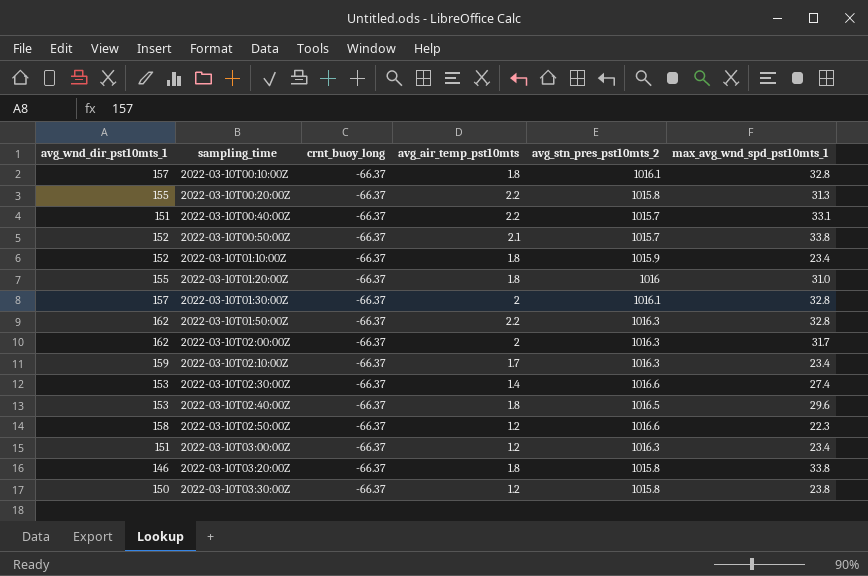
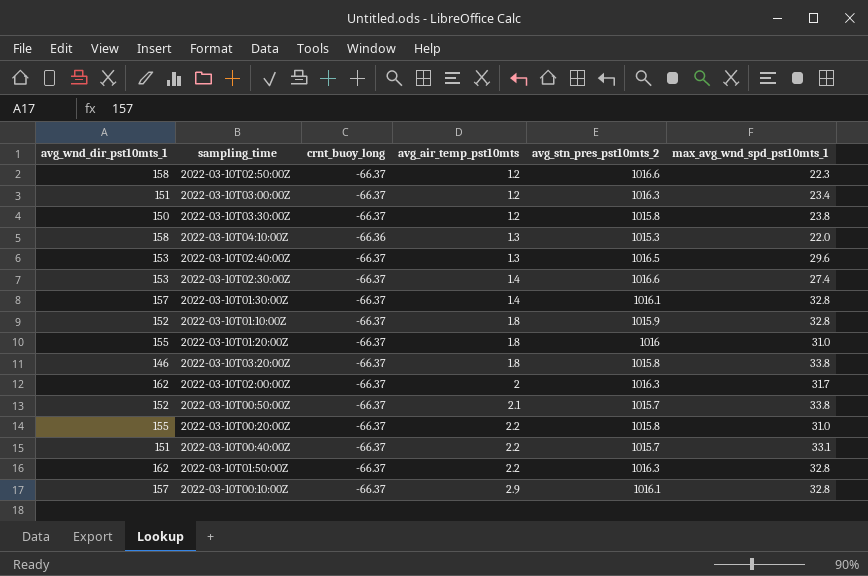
row order: sampling_time ascending -> avg_air_temp_pst10mts ascending
row 2022-03-10T02:10:00Z: 159 | -66.37 | 1.7 | 1016.3 | 23.4 -> none
row 2022-03-10T04:10:00Z: none -> 158 | -66.36 | 1.3 | 1015.3 | 22.0
2022-03-10T02:40:00Z | avg_air_temp_pst10mts: 1.8 -> 1.3
2022-03-10T01:30:00Z | avg_air_temp_pst10mts: 2 -> 1.4
2022-03-10T01:10:00Z | max_avg_wnd_spd_pst10mts_1: 23.4 -> 32.8
2022-03-10T00:20:00Z | max_avg_wnd_spd_pst10mts_1: 31.3 -> 31.0
2022-03-10T00:10:00Z | avg_air_temp_pst10mts: 1.8 -> 2.9

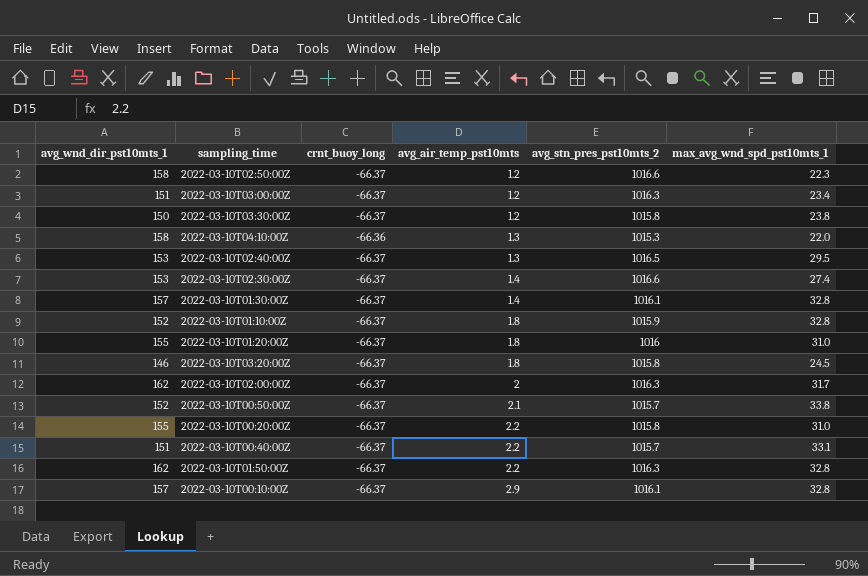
2022-03-10T02:40:00Z | max_avg_wnd_spd_pst10mts_1: 29.6 -> 29.5
2022-03-10T03:20:00Z | max_avg_wnd_spd_pst10mts_1: 33.8 -> 24.5

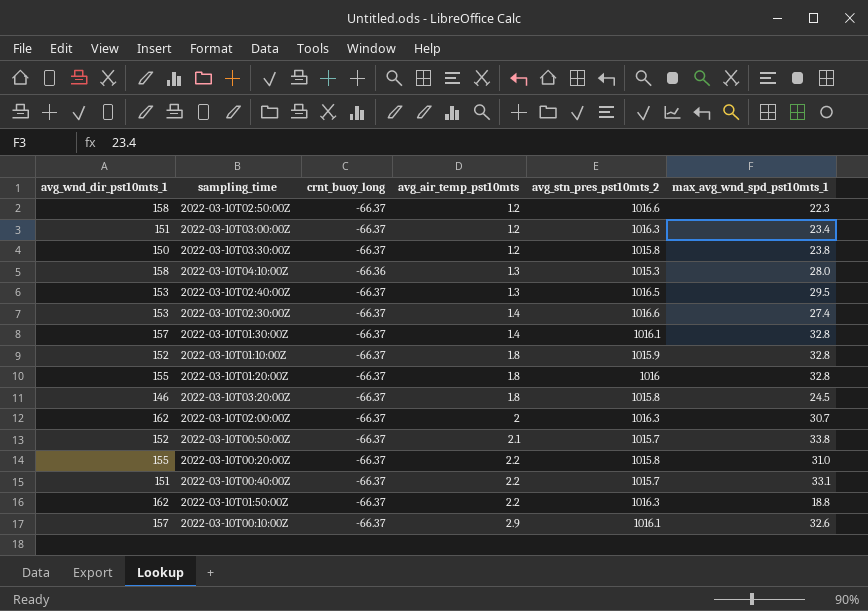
2022-03-10T04:10:00Z | max_avg_wnd_spd_pst10mts_1: 22.0 -> 28.0
2022-03-10T01:20:00Z | max_avg_wnd_spd_pst10mts_1: 31.0 -> 32.8
2022-03-10T02:00:00Z | max_avg_wnd_spd_pst10mts_1: 31.7 -> 30.7
2022-03-10T01:50:00Z | max_avg_wnd_spd_pst10mts_1: 32.8 -> 18.8
2022-03-10T00:10:00Z | max_avg_wnd_spd_pst10mts_1: 32.8 -> 32.6

